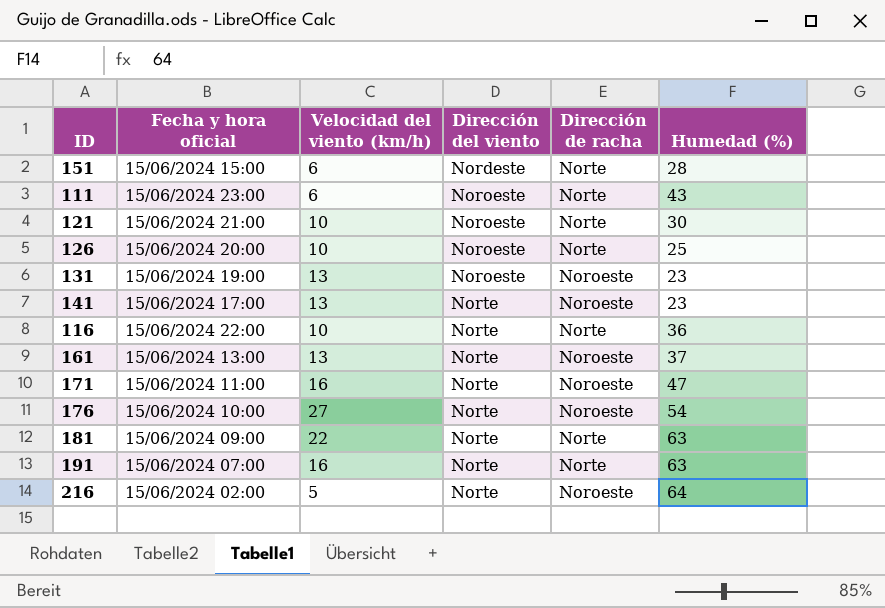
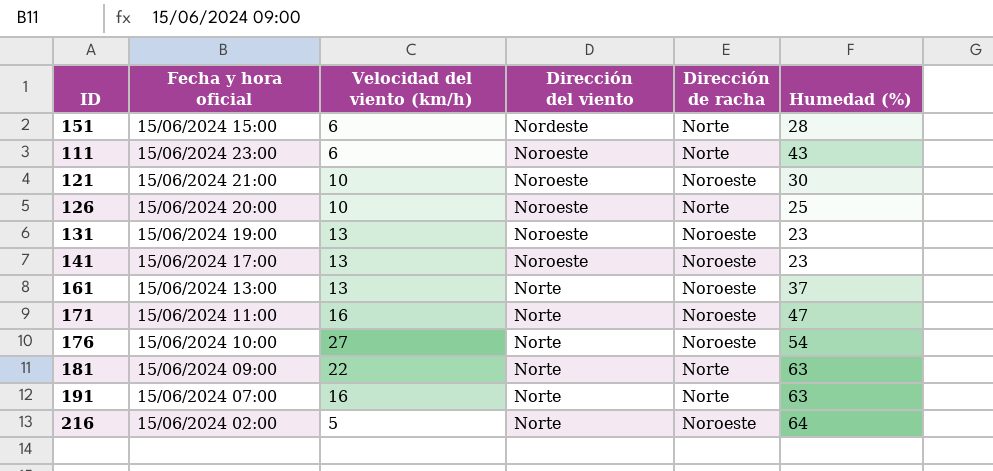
row 116: 15/06/2024 22:00 | 10 | Norte | Norte | 36 -> none
121 | Dirección de racha: Norte -> Noroeste
141 | Dirección del viento: Norte -> Noroeste

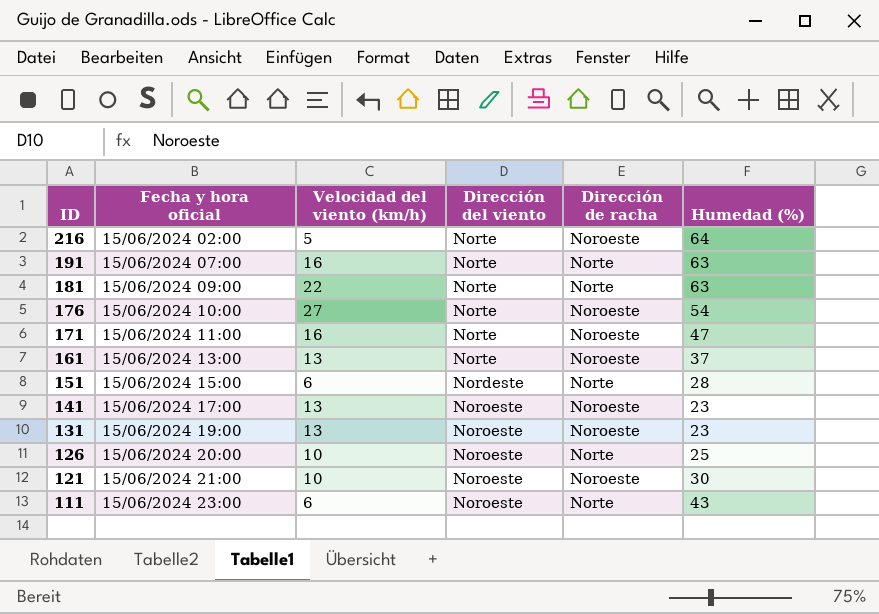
row order: Dirección del viento ascending -> ID descending

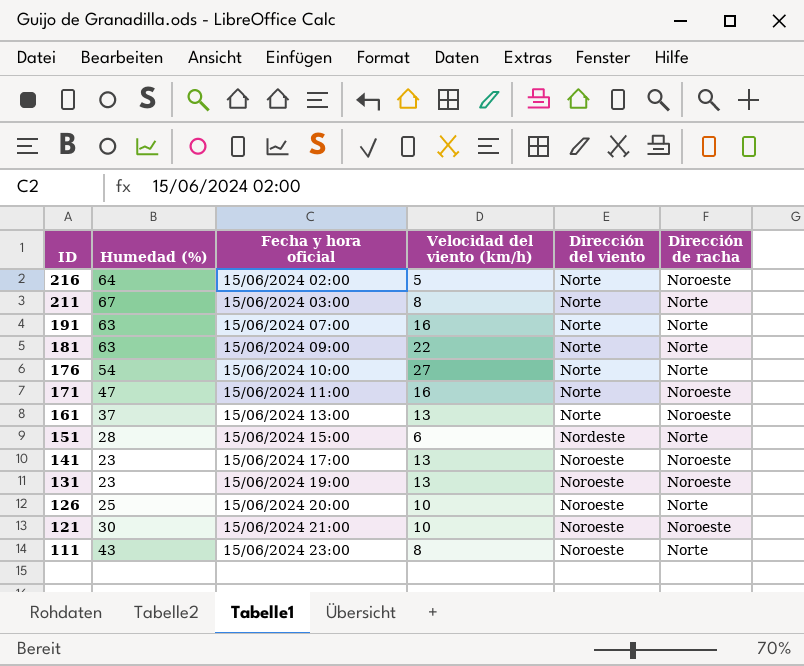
column Humedad (%) | position: 6 -> 2
row 211: none -> 67 | 15/06/2024 03:00 | 8 | Norte | Norte
176 | Dirección de racha: Noroeste -> Norte
111 | Velocidad del viento (km/h): 6 -> 8

